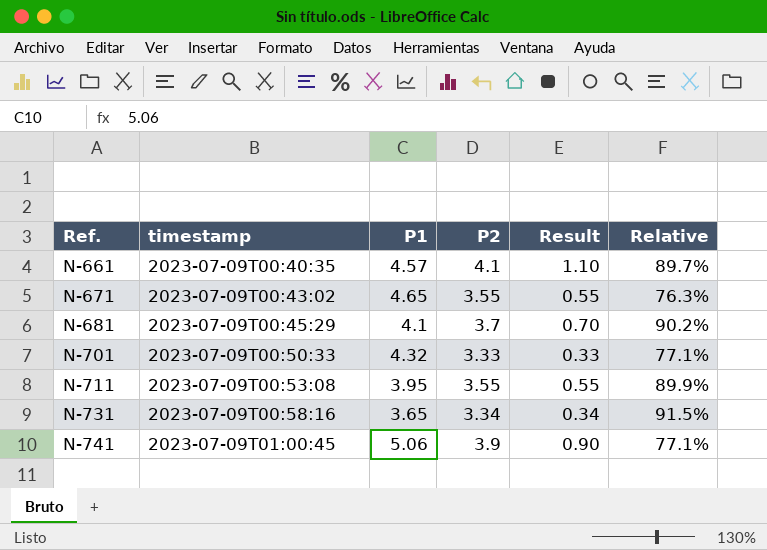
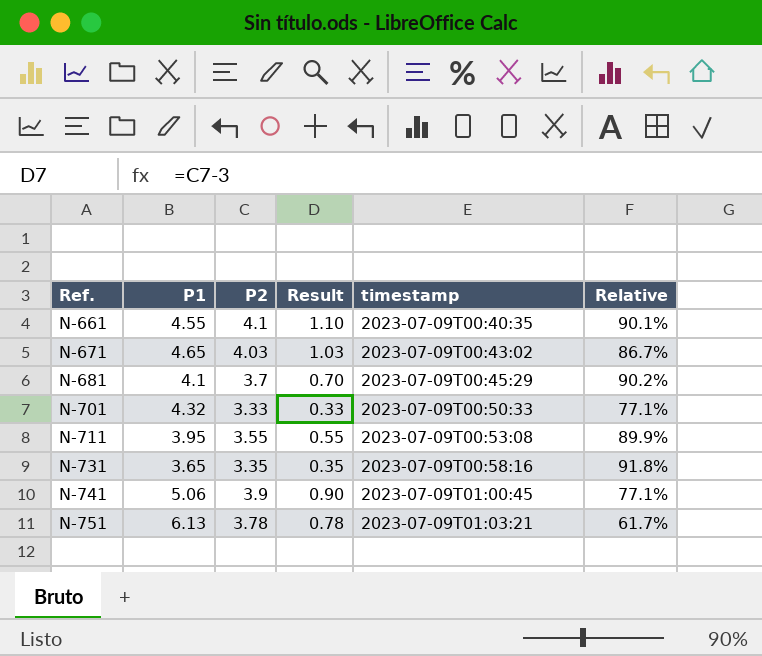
column timestamp | position: 2 -> 5
N-661 | P1: 4.57 -> 4.55
N-661 | Relative: 89.7% -> 90.1%
N-671 | P2: 3.55 -> 4.03
N-671 | Result: 0.55 -> 1.03
N-671 | Relative: 76.3% -> 86.7%
N-731 | P2: 3.34 -> 3.35
N-731 | Result: 0.34 -> 0.35
N-731 | Relative: 91.5% -> 91.8%
row N-751: none -> 6.13 | 3.78 | 0.78 | 2023-07-09T01:03:21 | 61.7%

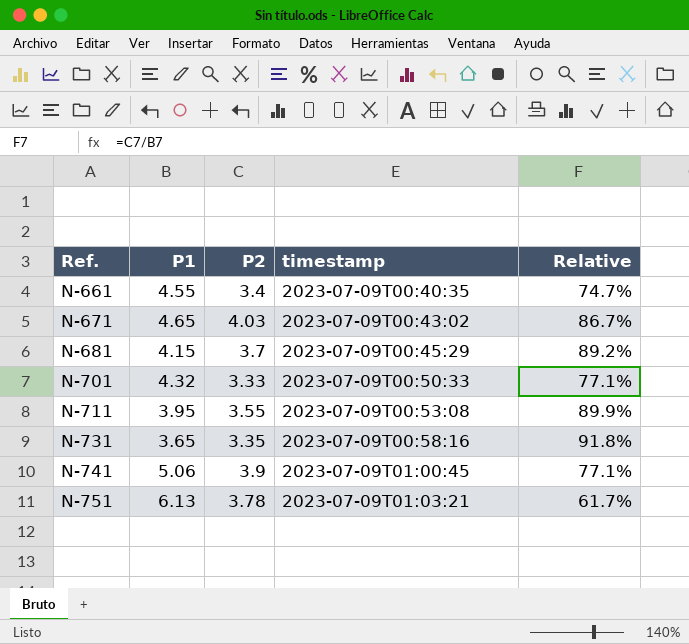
column Result | formula: [P2] - 3 -> none
N-661 | P2: 4.1 -> 3.4
N-661 | Relative: 90.1% -> 74.7%
N-681 | P1: 4.1 -> 4.15
N-681 | Relative: 90.2% -> 89.2%

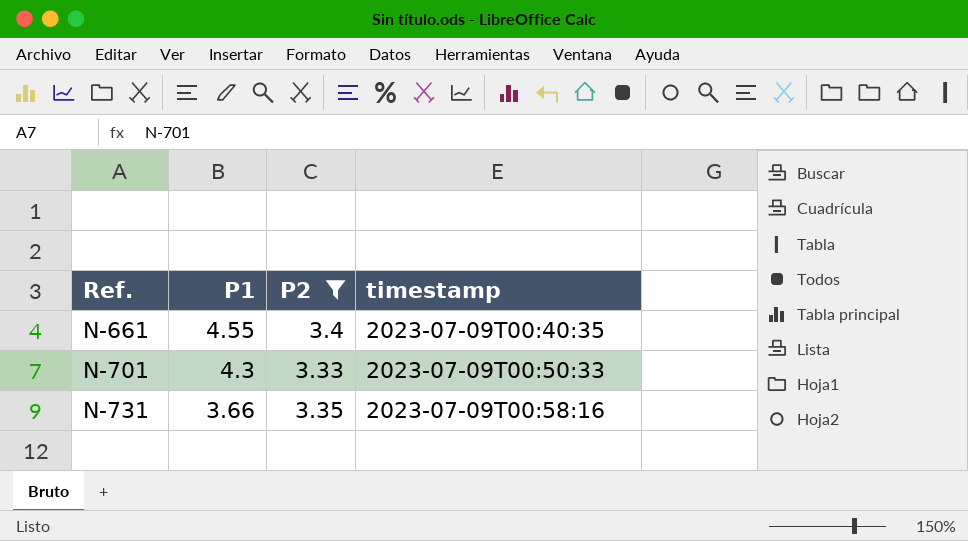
filter: none -> P2 <= 3.4
column Relative | formula: [P2] / [P1] -> none
N-701 | P1: 4.32 -> 4.3
N-731 | P1: 3.65 -> 3.66

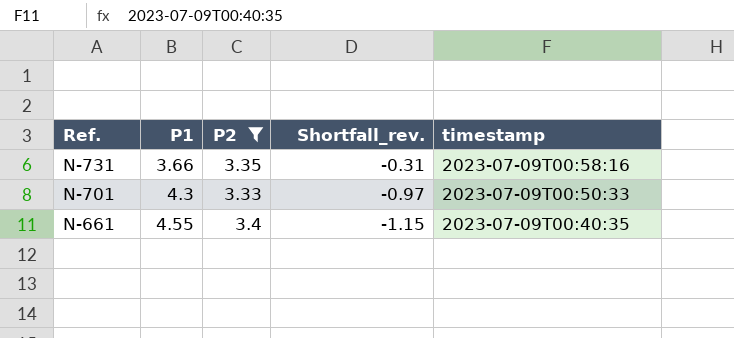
row order: Ref. ascending -> Ref. descending
column Shortfall_rev. | formula: none -> [P2] - [P1]

